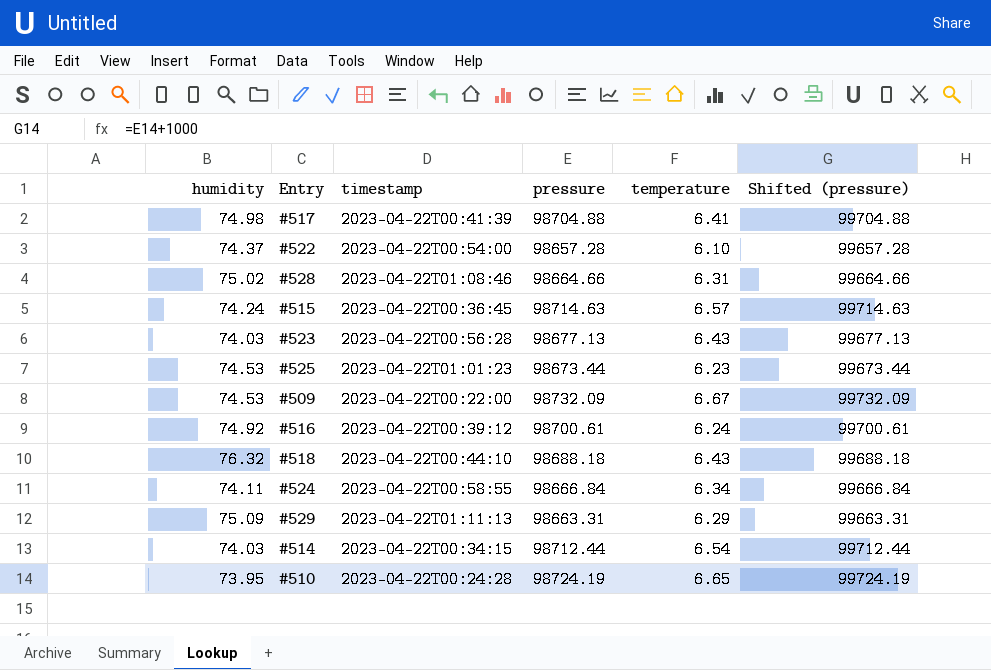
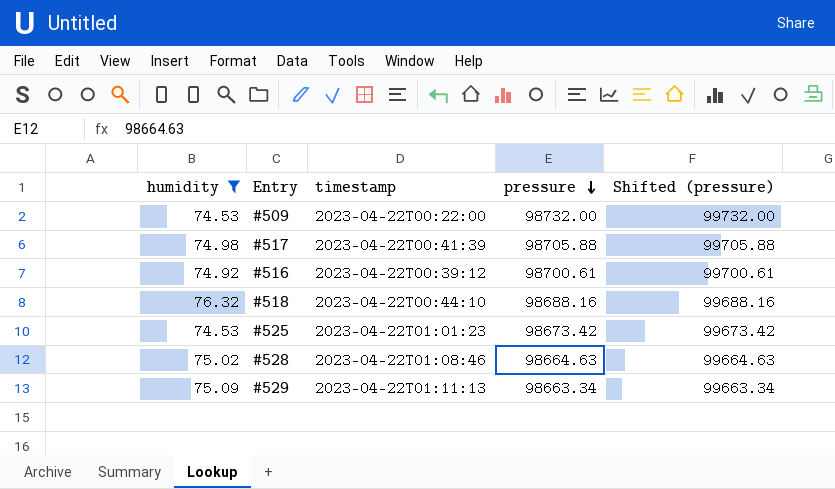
filter: none -> humidity >= 74.53
row order: none -> pressure descending
column temperature | position: 5 -> none
#509 | pressure: 98732.09 -> 98732.00
#509 | Shifted (pressure): 99732.09 -> 99732.00
#517 | pressure: 98704.88 -> 98705.88
#517 | Shifted (pressure): 99704.88 -> 99705.88
#518 | pressure: 98688.18 -> 98688.16
#518 | Shifted (pressure): 99688.18 -> 99688.16
#525 | pressure: 98673.44 -> 98673.42
#525 | Shifted (pressure): 99673.44 -> 99673.42
#528 | pressure: 98664.66 -> 98664.63
#528 | Shifted (pressure): 99664.66 -> 99664.63
#529 | pressure: 98663.31 -> 98663.34
#529 | Shifted (pressure): 99663.31 -> 99663.34

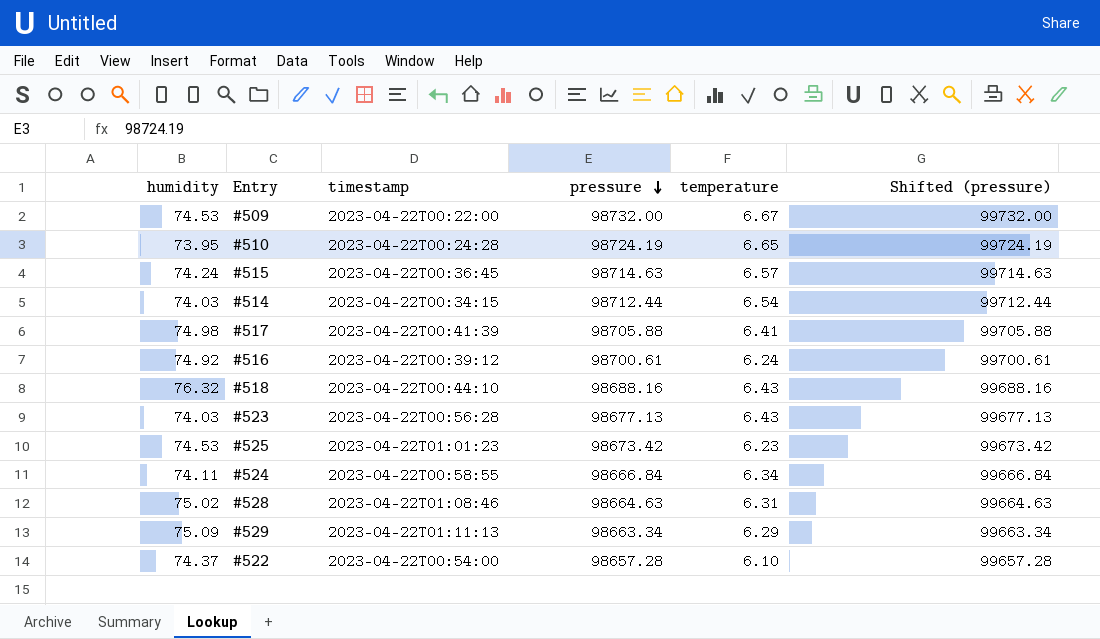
filter: humidity >= 74.53 -> none
column temperature | position: none -> 5

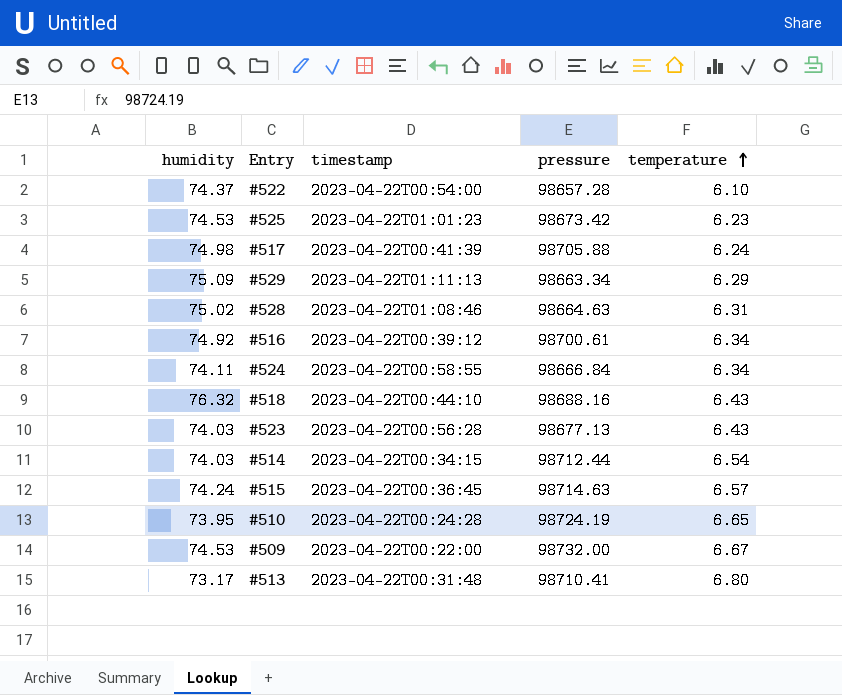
row order: pressure descending -> temperature ascending
column Shifted (pressure) | formula: [pressure] + 1000 -> none
#517 | temperature: 6.41 -> 6.24
#516 | temperature: 6.24 -> 6.34
row #513: none -> 73.17 | 2023-04-22T00:31:48 | 98710.41 | 6.80

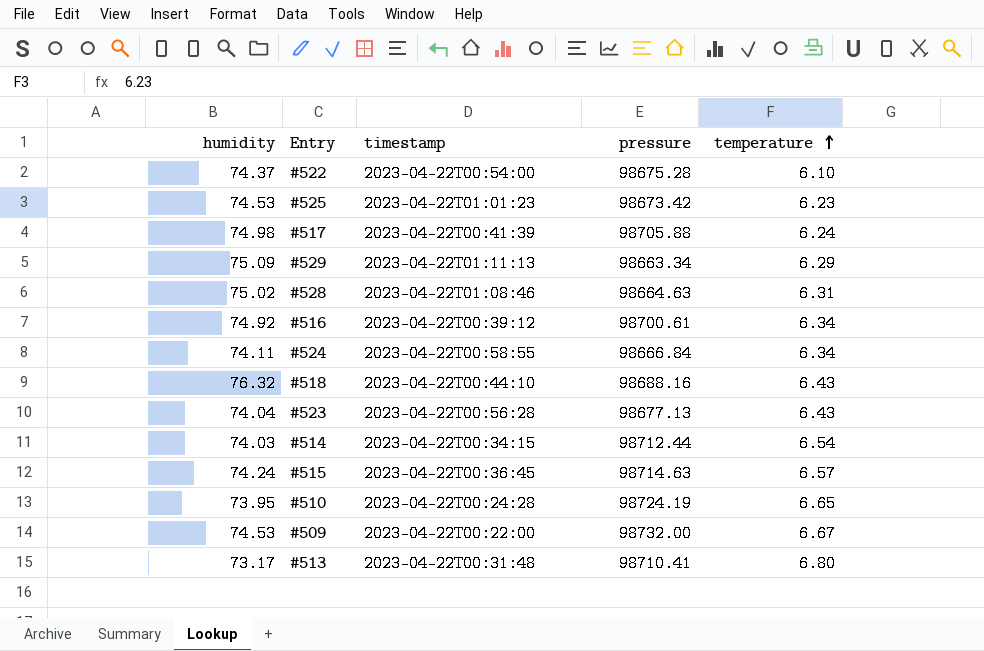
#522 | pressure: 98657.28 -> 98675.28
#523 | humidity: 74.03 -> 74.04

